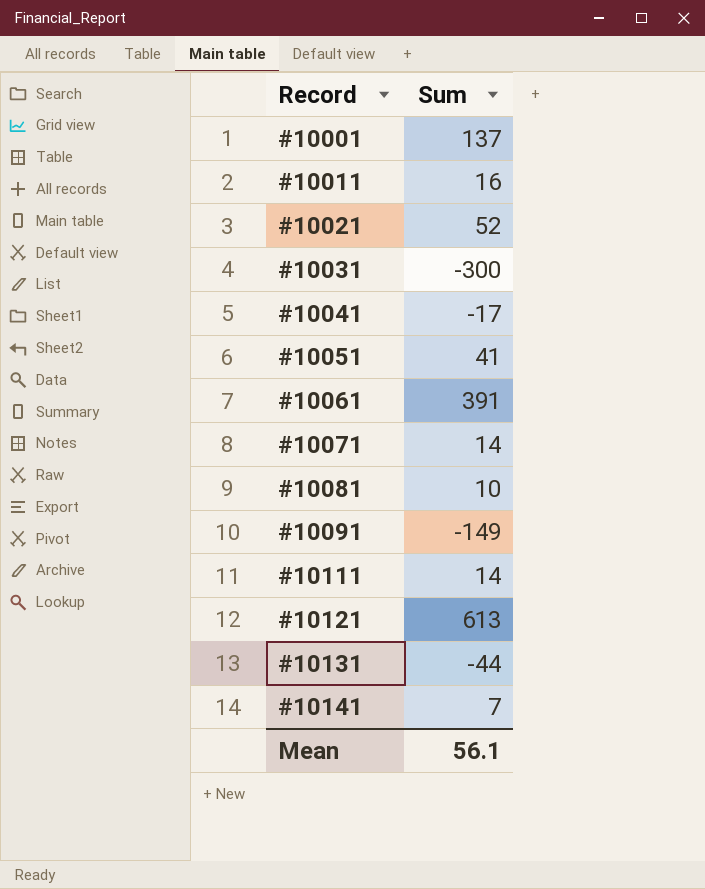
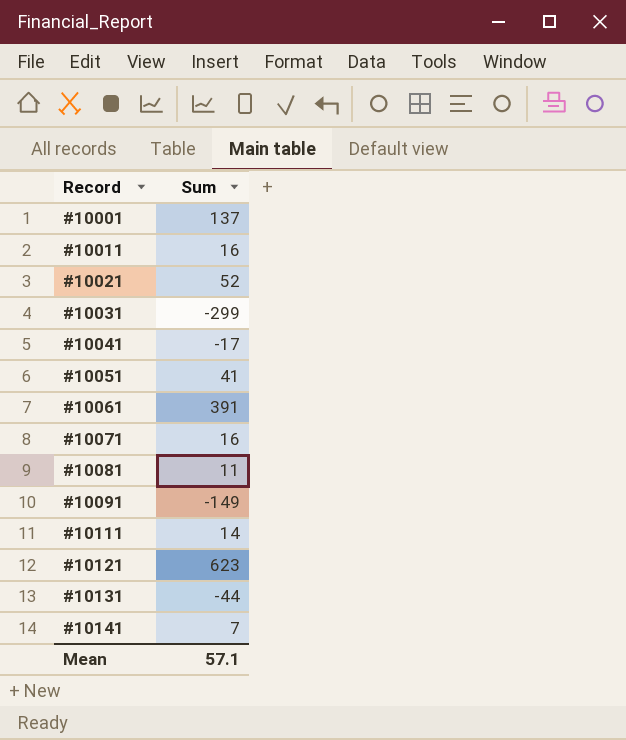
#10031 | Sum: -300 -> -299
#10071 | Sum: 14 -> 16
#10081 | Sum: 10 -> 11
#10121 | Sum: 613 -> 623
Mean | Sum: 56.1 -> 57.1

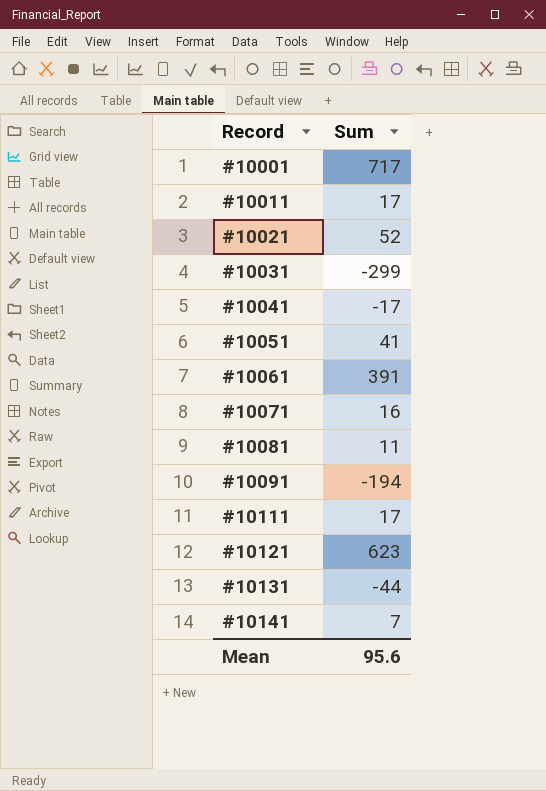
#10001 | Sum: 137 -> 717
#10011 | Sum: 16 -> 17
#10091 | Sum: -149 -> -194
#10111 | Sum: 14 -> 17
Mean | Sum: 57.1 -> 95.6

